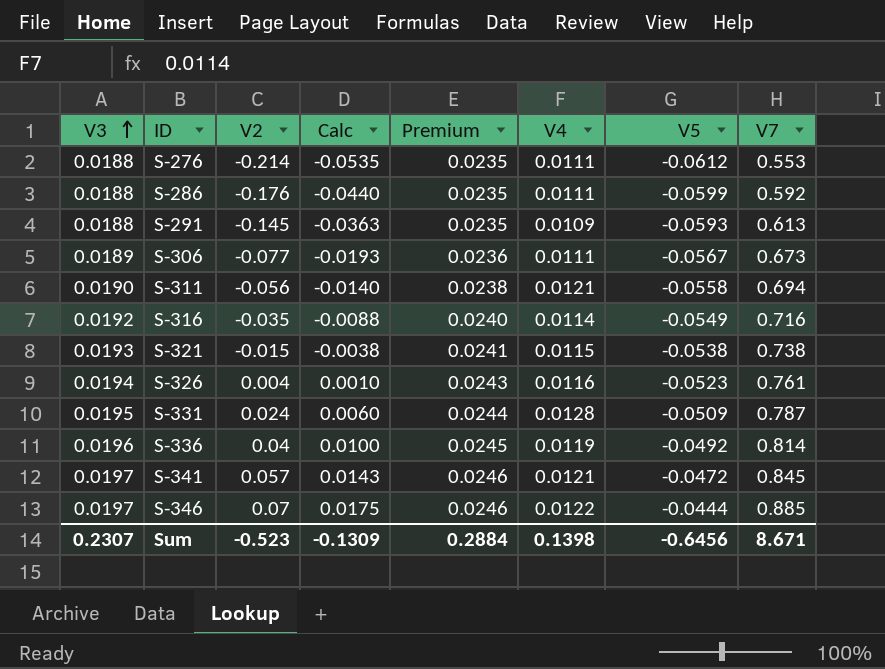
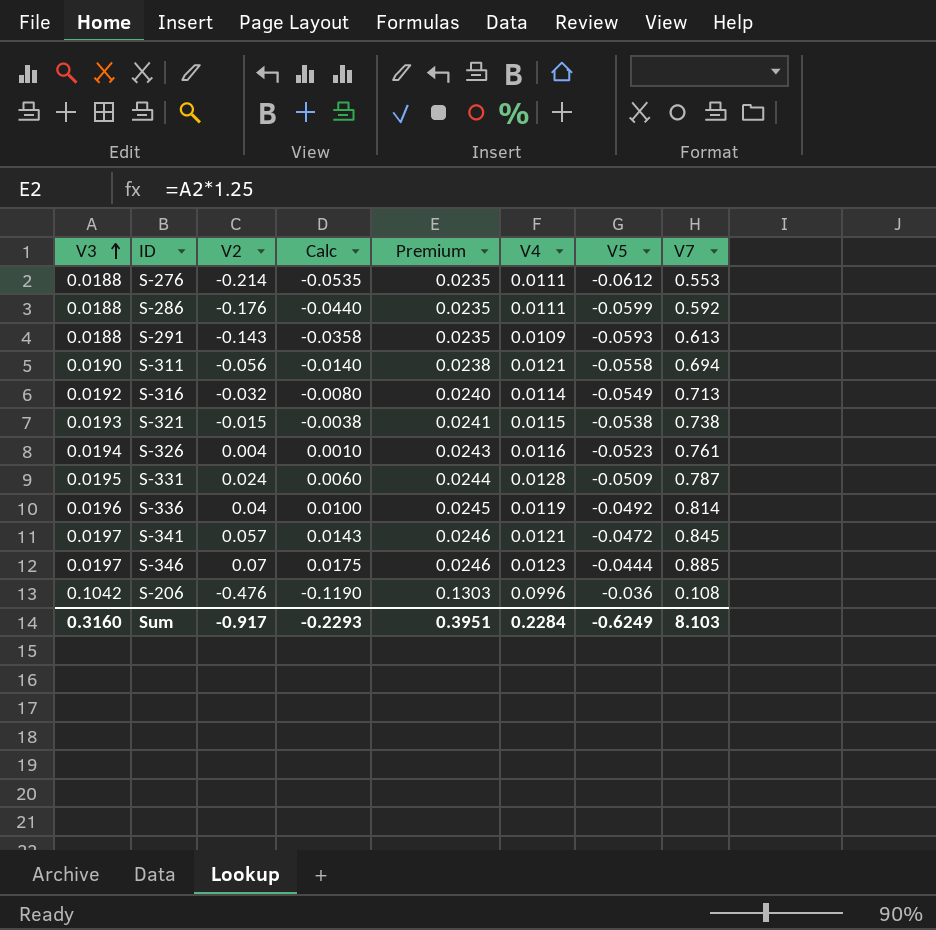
row S-306: 0.0189 | -0.077 | -0.0193 | 0.0236 | 0.0111 | -0.0567 | 0.673 -> none
S-291 | V2: -0.145 -> -0.143
S-291 | Calc: -0.0363 -> -0.0358
S-316 | V2: -0.035 -> -0.032
S-316 | Calc: -0.0088 -> -0.0080
S-316 | V7: 0.716 -> 0.713
S-346 | V4: 0.0122 -> 0.0123
row S-206: none -> 0.1042 | -0.476 | -0.1190 | 0.1303 | 0.0996 | -0.036 | 0.108
Sum | V3: 0.2307 -> 0.3160
Sum | V2: -0.523 -> -0.917
Sum | Calc: -0.1309 -> -0.2293
Sum | Premium: 0.2884 -> 0.3951
Sum | V4: 0.1398 -> 0.2284
Sum | V5: -0.6456 -> -0.6249
Sum | V7: 8.671 -> 8.103

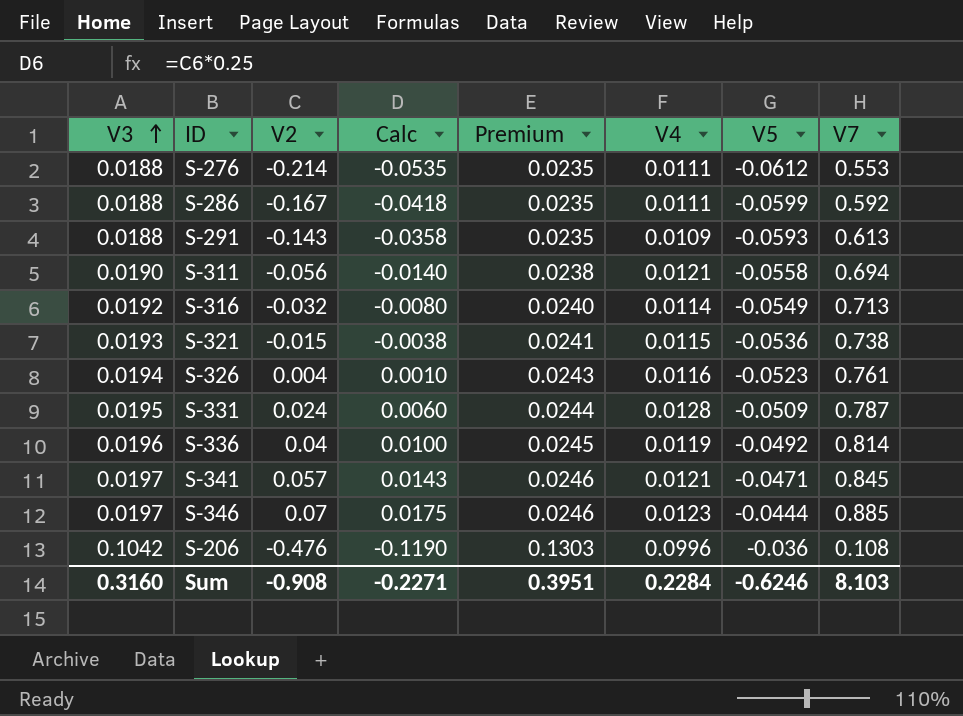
S-286 | V2: -0.176 -> -0.167
S-286 | Calc: -0.0440 -> -0.0418
S-321 | V5: -0.0538 -> -0.0536
S-341 | V5: -0.0472 -> -0.0471
Sum | V2: -0.917 -> -0.908
Sum | Calc: -0.2293 -> -0.2271
Sum | V5: -0.6249 -> -0.6246

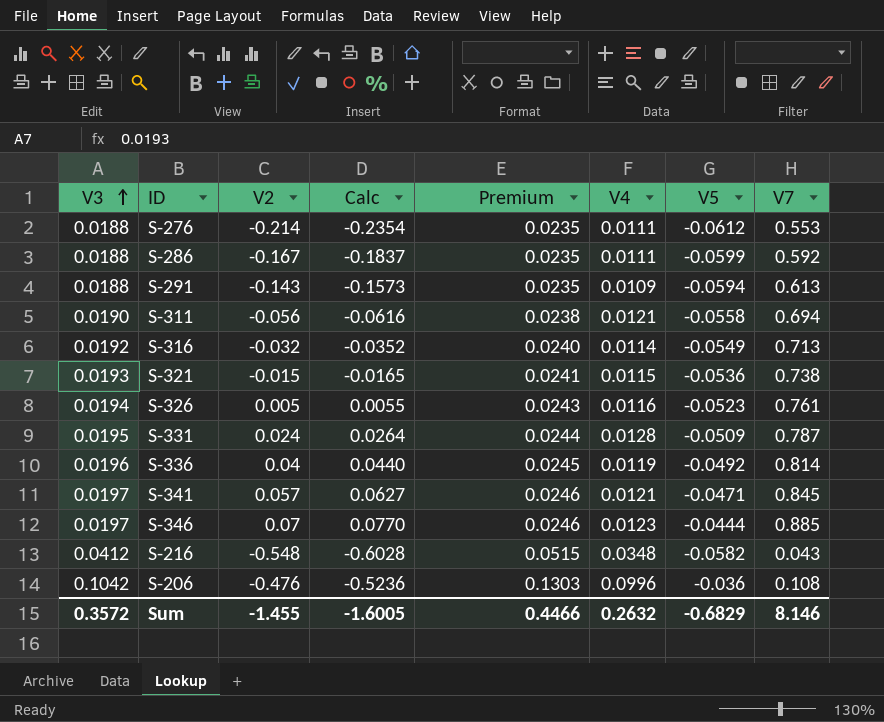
column Calc | formula: [V2] * 0.25 -> [V2] * 1.1
S-291 | V5: -0.0593 -> -0.0594
S-326 | V2: 0.004 -> 0.005
row S-216: none -> 0.0412 | -0.548 | -0.6028 | 0.0515 | 0.0348 | -0.0582 | 0.043
Sum | V3: 0.3160 -> 0.3572
Sum | V2: -0.908 -> -1.455
Sum | Calc: -0.2271 -> -1.6005
Sum | Premium: 0.3951 -> 0.4466
Sum | V4: 0.2284 -> 0.2632
Sum | V5: -0.6246 -> -0.6829
Sum | V7: 8.103 -> 8.146

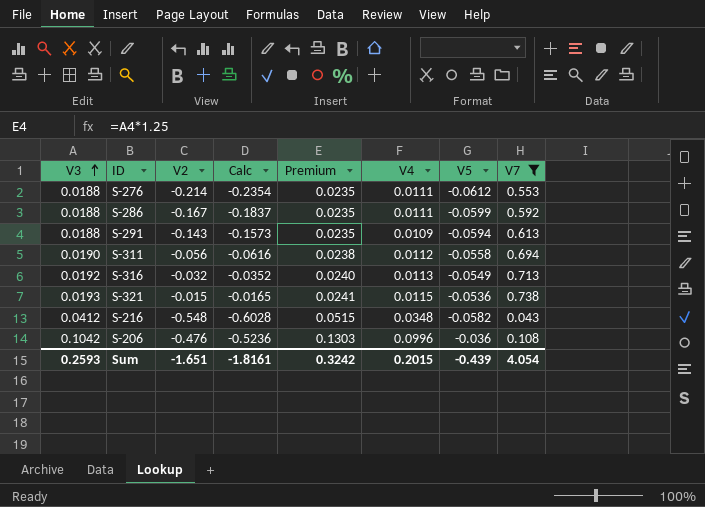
filter: none -> V7 <= 0.738
S-311 | V4: 0.0121 -> 0.0112
S-316 | V4: 0.0114 -> 0.0113
Sum | V3: 0.3572 -> 0.2593
Sum | V2: -1.455 -> -1.651
Sum | Calc: -1.6005 -> -1.8161
Sum | Premium: 0.4466 -> 0.3242
Sum | V4: 0.2632 -> 0.2015
Sum | V5: -0.6829 -> -0.439
Sum | V7: 8.146 -> 4.054

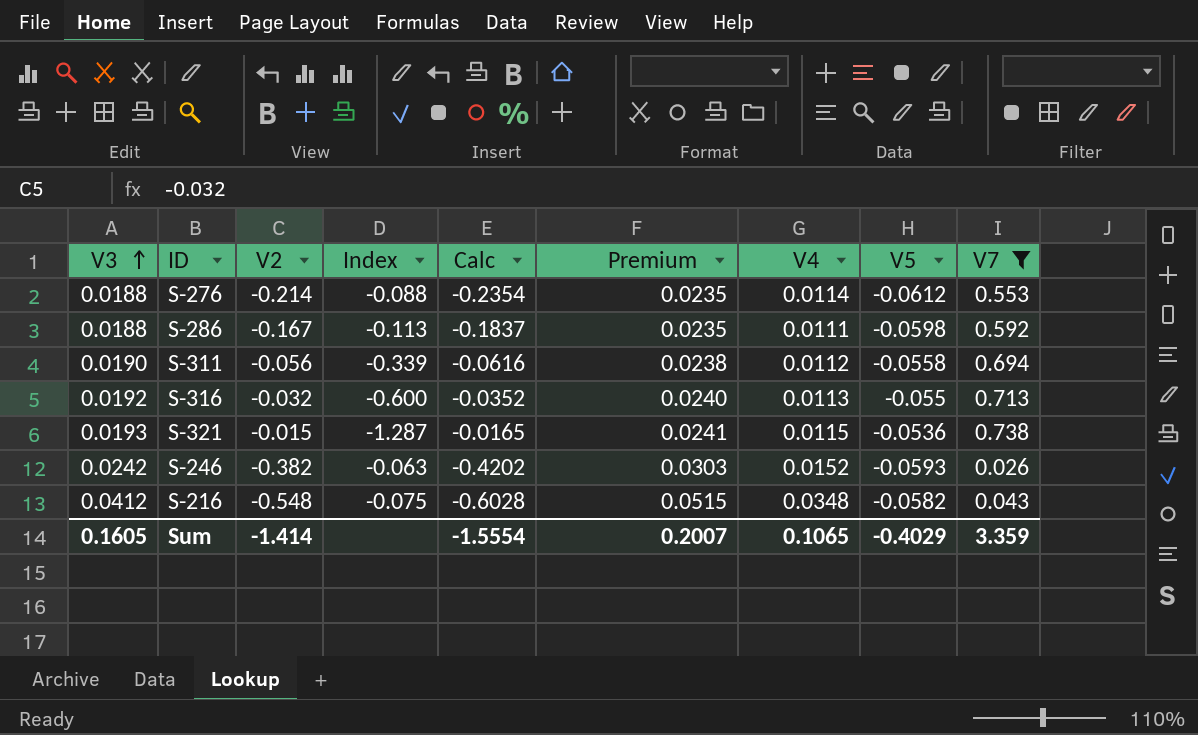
column Index | formula: none -> [V3] / [V2]
row S-291: 0.0188 | -0.143 | -0.1573 | 0.0235 | 0.0109 | -0.0594 | 0.613 -> none
row S-206: 0.1042 | -0.476 | -0.5236 | 0.1303 | 0.0996 | -0.036 | 0.108 -> none
S-276 | V4: 0.0111 -> 0.0114
S-286 | V5: -0.0599 -> -0.0598
S-316 | V5: -0.0549 -> -0.055
row S-246: none -> 0.0242 | -0.382 | -0.063 | -0.4202 | 0.0303 | 0.0152 | -0.0593 | 0.026
Sum | V3: 0.2593 -> 0.1605
Sum | V2: -1.651 -> -1.414
Sum | Calc: -1.8161 -> -1.5554
Sum | Premium: 0.3242 -> 0.2007
Sum | V4: 0.2015 -> 0.1065
Sum | V5: -0.439 -> -0.4029
Sum | V7: 4.054 -> 3.359

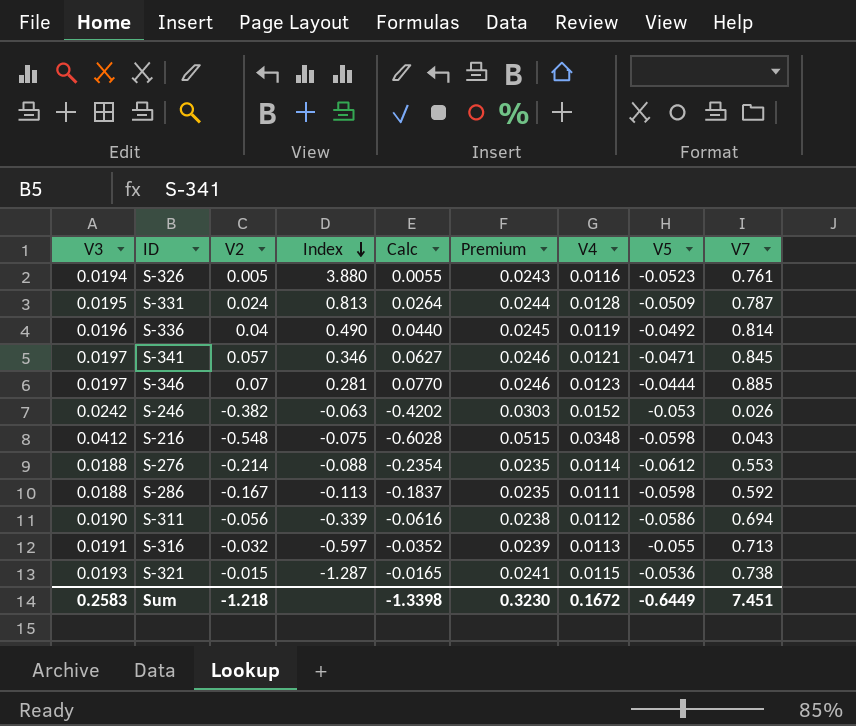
filter: V7 <= 0.738 -> none
row order: V3 ascending -> Index descending
S-246 | V5: -0.0593 -> -0.053
S-216 | V5: -0.0582 -> -0.0598
S-311 | V5: -0.0558 -> -0.0586
S-316 | V3: 0.0192 -> 0.0191
S-316 | Index: -0.600 -> -0.597
S-316 | Premium: 0.0240 -> 0.0239
Sum | V3: 0.1605 -> 0.2583
Sum | V2: -1.414 -> -1.218
Sum | Calc: -1.5554 -> -1.3398
Sum | Premium: 0.2007 -> 0.3230
Sum | V4: 0.1065 -> 0.1672
Sum | V5: -0.4029 -> -0.6449
Sum | V7: 3.359 -> 7.451

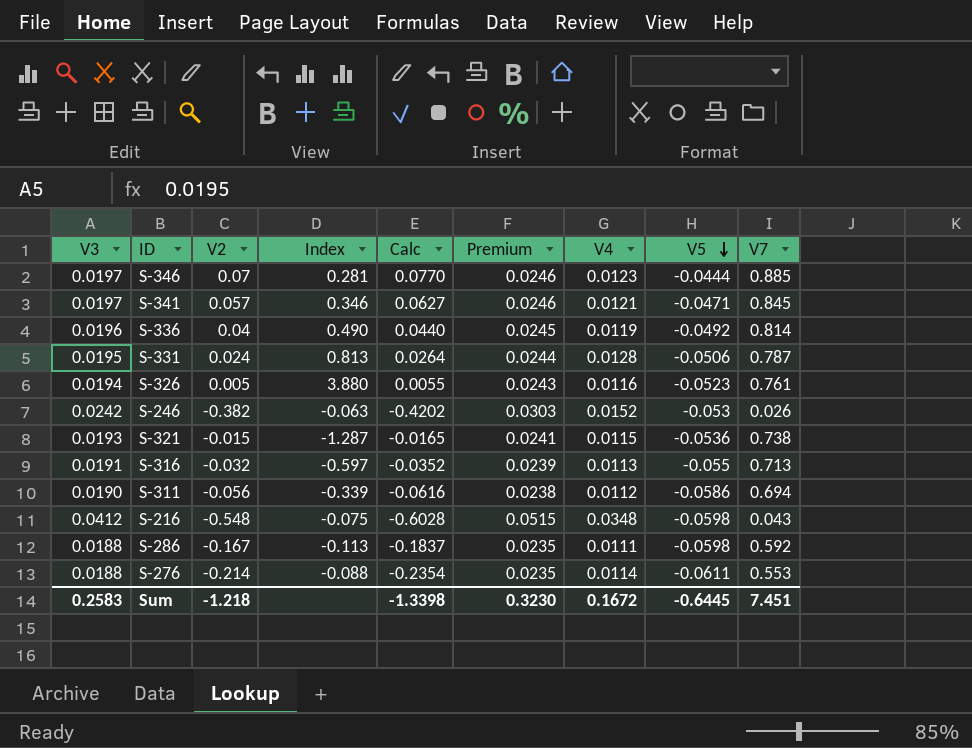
row order: Index descending -> V5 descending
S-331 | V5: -0.0509 -> -0.0506
S-276 | V5: -0.0612 -> -0.0611
Sum | V5: -0.6449 -> -0.6445

